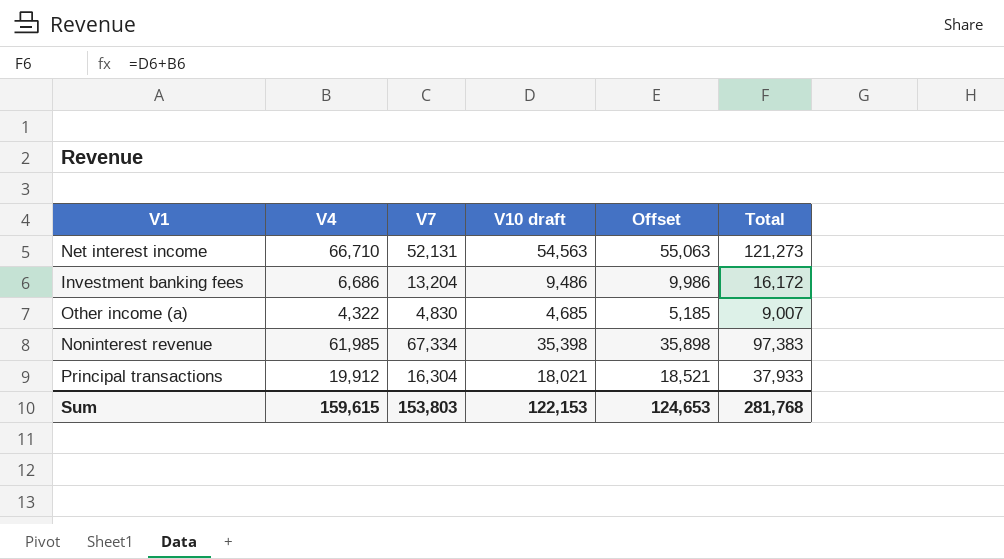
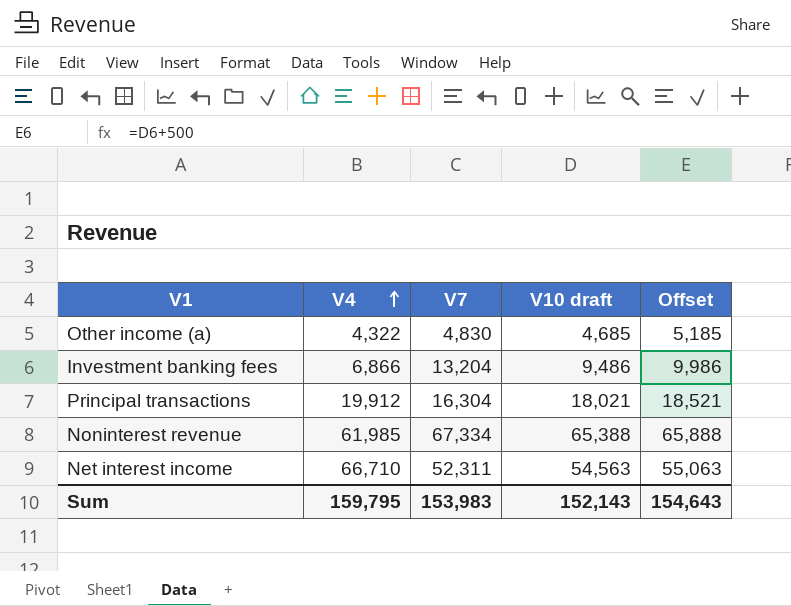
row order: none -> V4 ascending
column Total | formula: [V4] + [V10 draft] -> none
Investment banking fees | V4: 6,686 -> 6,866
Noninterest revenue | V10 draft: 35,398 -> 65,388
Noninterest revenue | Offset: 35,898 -> 65,888
Net interest income | V7: 52,131 -> 52,311
Sum | V4: 159,615 -> 159,795
Sum | V7: 153,803 -> 153,983
Sum | V10 draft: 122,153 -> 152,143
Sum | Offset: 124,653 -> 154,643

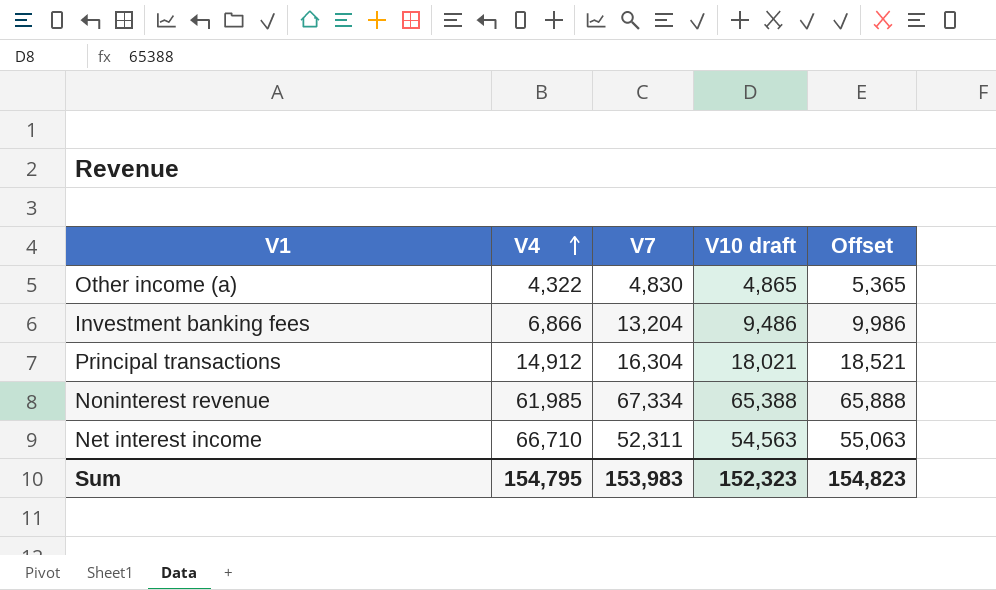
Other income (a) | V10 draft: 4,685 -> 4,865
Other income (a) | Offset: 5,185 -> 5,365
Principal transactions | V4: 19,912 -> 14,912
Sum | V4: 159,795 -> 154,795
Sum | V10 draft: 152,143 -> 152,323
Sum | Offset: 154,643 -> 154,823

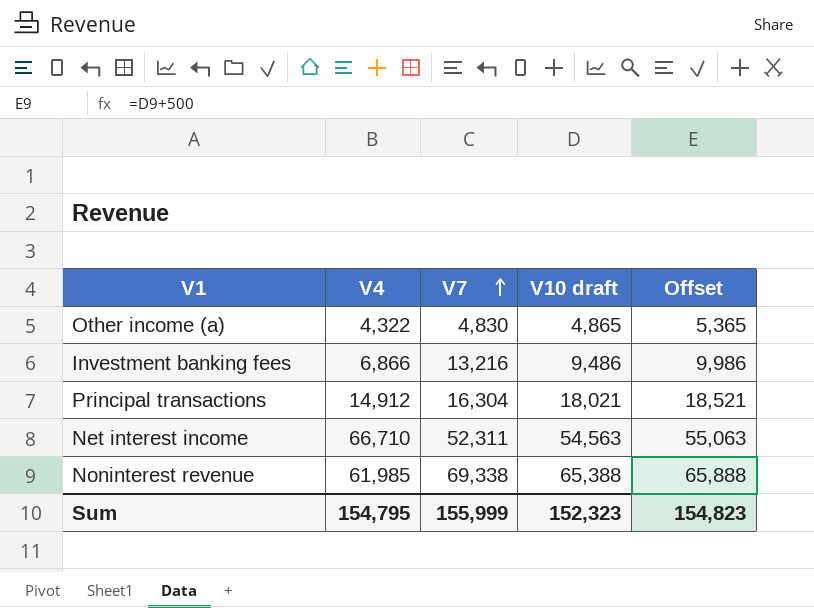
row order: V4 ascending -> V7 ascending
Investment banking fees | V7: 13,204 -> 13,216
Noninterest revenue | V7: 67,334 -> 69,338
Sum | V7: 153,983 -> 155,999

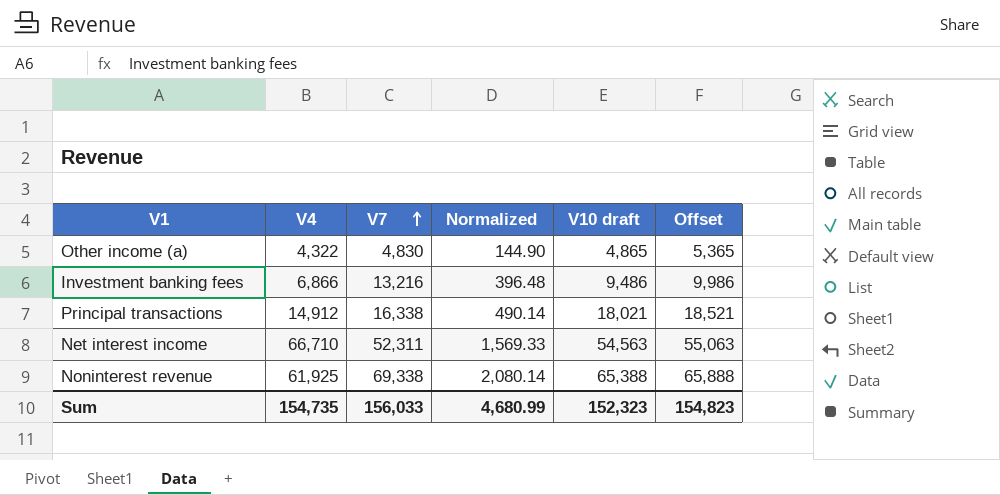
column Normalized | formula: none -> [V7] * 0.03
Principal transactions | V7: 16,304 -> 16,338
Noninterest revenue | V4: 61,985 -> 61,925
Sum | V4: 154,795 -> 154,735
Sum | V7: 155,999 -> 156,033

